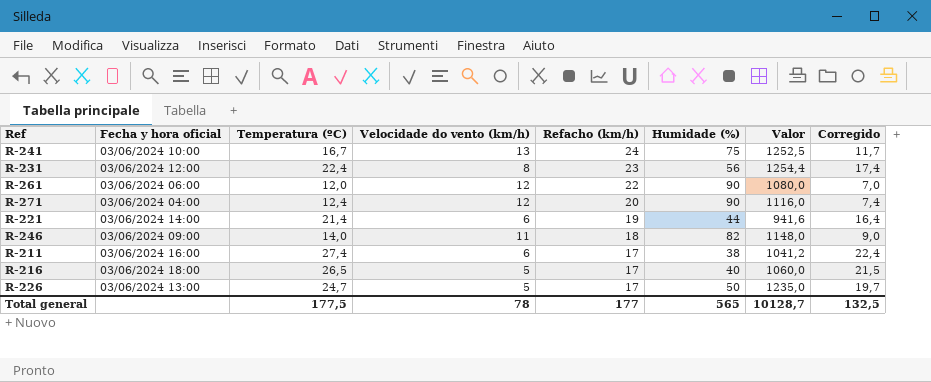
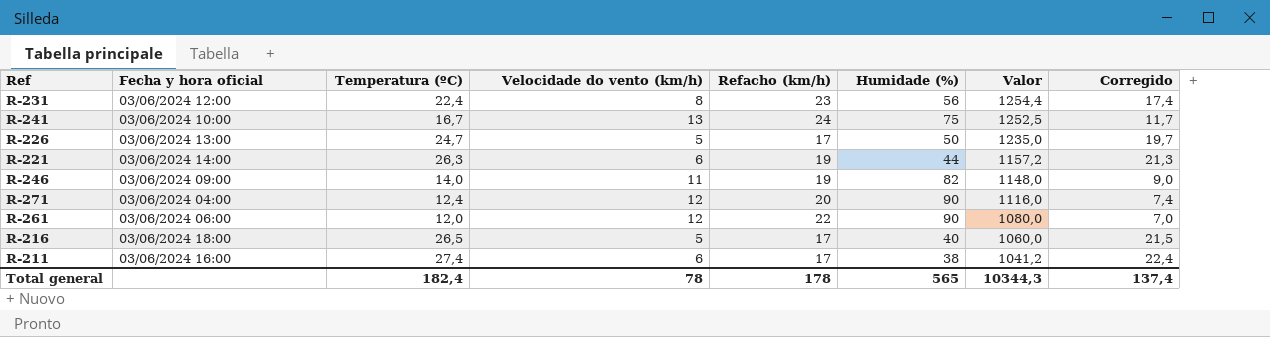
row order: Refacho (km/h) descending -> Valor descending
R-221 | Temperatura (ºC): 21,4 -> 26,3
R-221 | Valor: 941,6 -> 1157,2
R-221 | Corregido: 16,4 -> 21,3
R-246 | Refacho (km/h): 18 -> 19
Total general | Temperatura (ºC): 177,5 -> 182,4
Total general | Refacho (km/h): 177 -> 178
Total general | Valor: 10128,7 -> 10344,3
Total general | Corregido: 132,5 -> 137,4

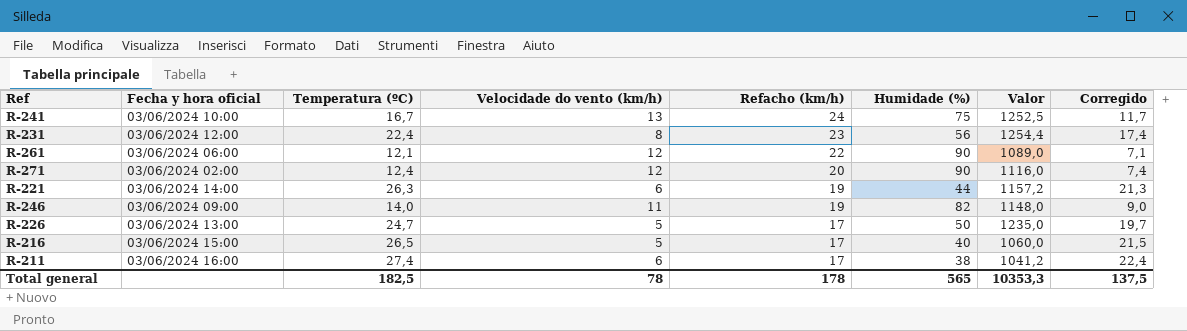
row order: Valor descending -> Refacho (km/h) descending
R-261 | Temperatura (ºC): 12,0 -> 12,1
R-261 | Valor: 1080,0 -> 1089,0
R-261 | Corregido: 7,0 -> 7,1
R-271 | Fecha y hora oficial: 03/06/2024 04:00 -> 03/06/2024 02:00
R-216 | Fecha y hora oficial: 03/06/2024 18:00 -> 03/06/2024 15:00
Total general | Temperatura (ºC): 182,4 -> 182,5
Total general | Valor: 10344,3 -> 10353,3
Total general | Corregido: 137,4 -> 137,5

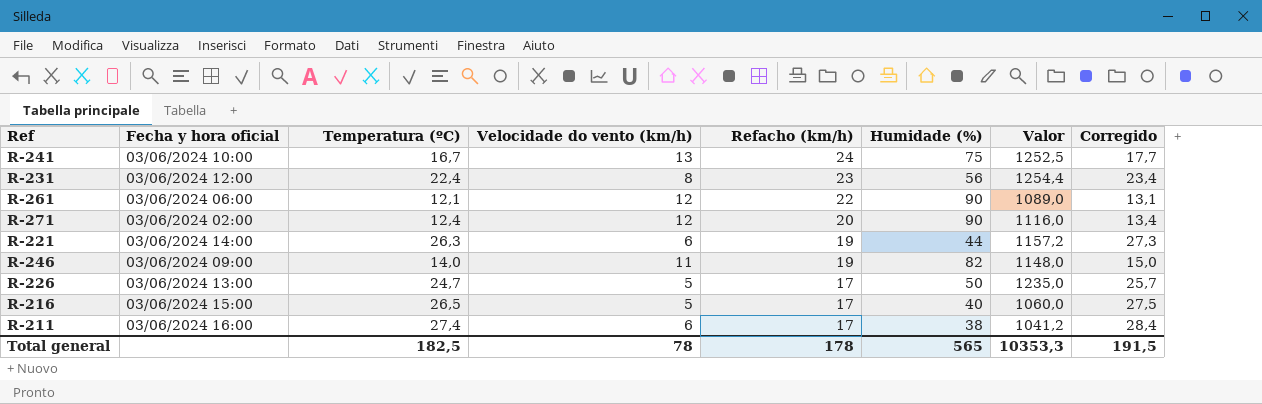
column Corregido | formula: [Temperatura (ºC)] - 5 -> [Temperatura (ºC)] + 1
Total general | Corregido: 137,5 -> 191,5

